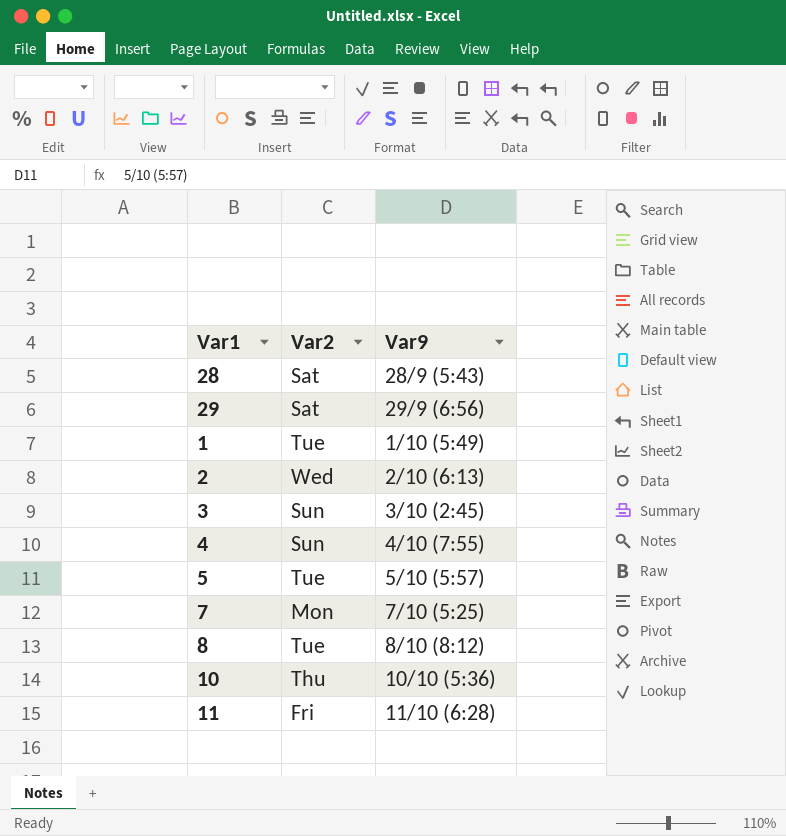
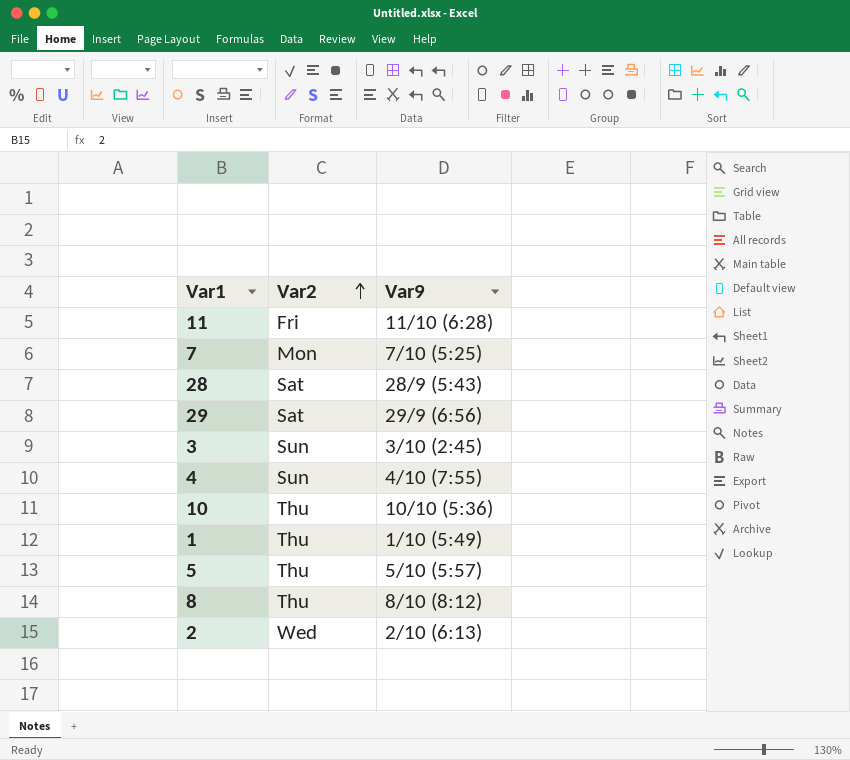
row order: none -> Var2 ascending
1 | Var2: Tue -> Thu
5 | Var2: Tue -> Thu
8 | Var2: Tue -> Thu

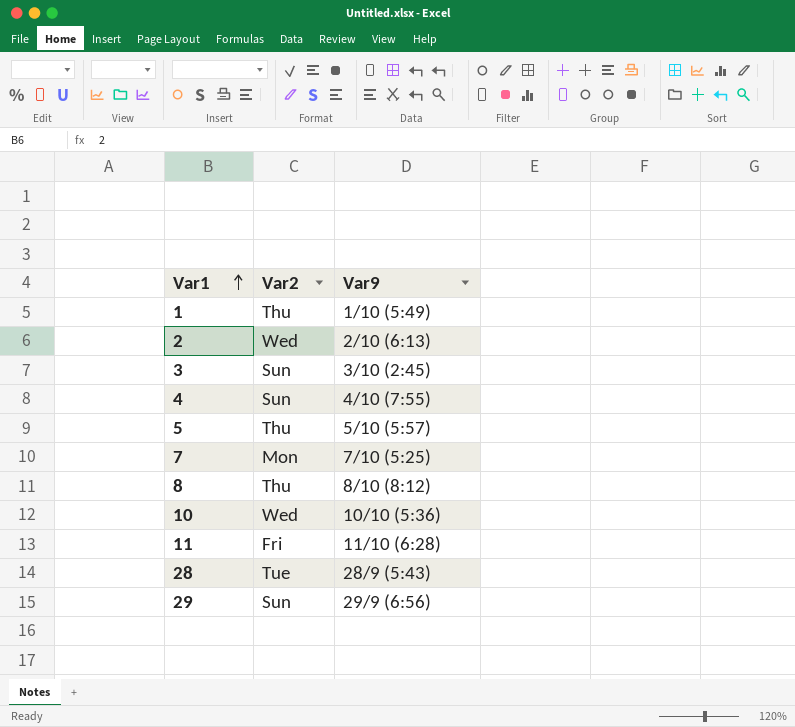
row order: Var2 ascending -> Var1 ascending
10 | Var2: Thu -> Wed
28 | Var2: Sat -> Tue
29 | Var2: Sat -> Sun

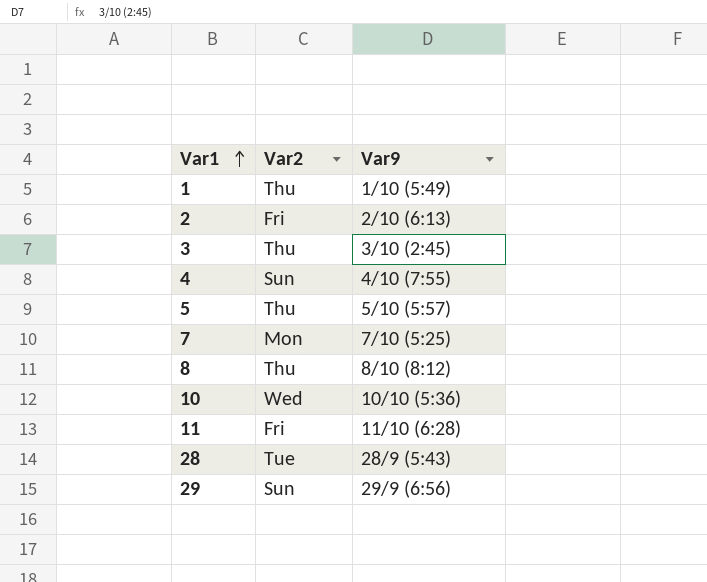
2 | Var2: Wed -> Fri
3 | Var2: Sun -> Thu

